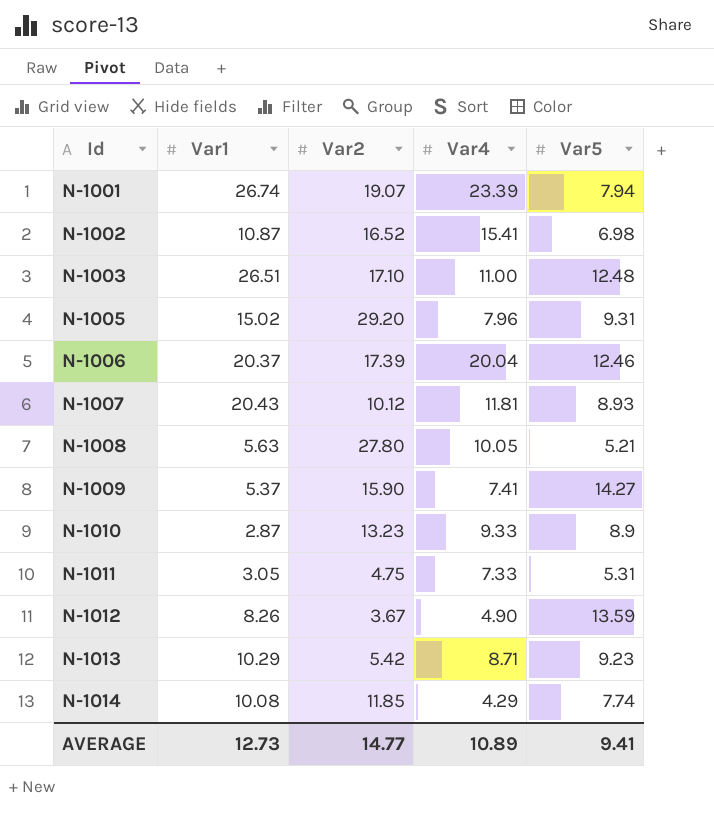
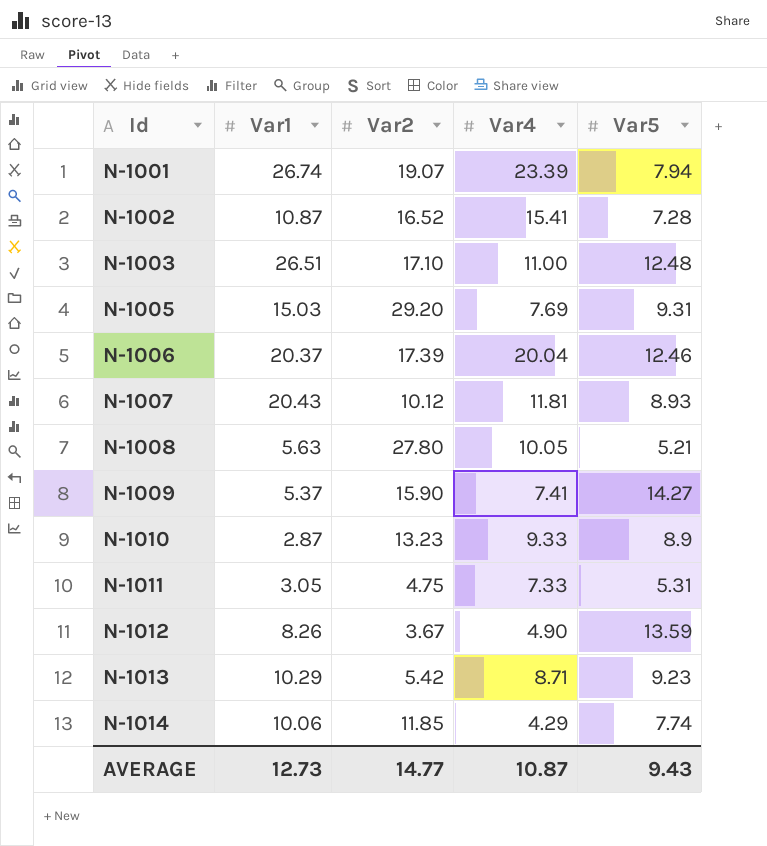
N-1002 | Var5: 6.98 -> 7.28
N-1005 | Var1: 15.02 -> 15.03
N-1005 | Var4: 7.96 -> 7.69
N-1014 | Var1: 10.08 -> 10.06
AVERAGE | Var4: 10.89 -> 10.87
AVERAGE | Var5: 9.41 -> 9.43

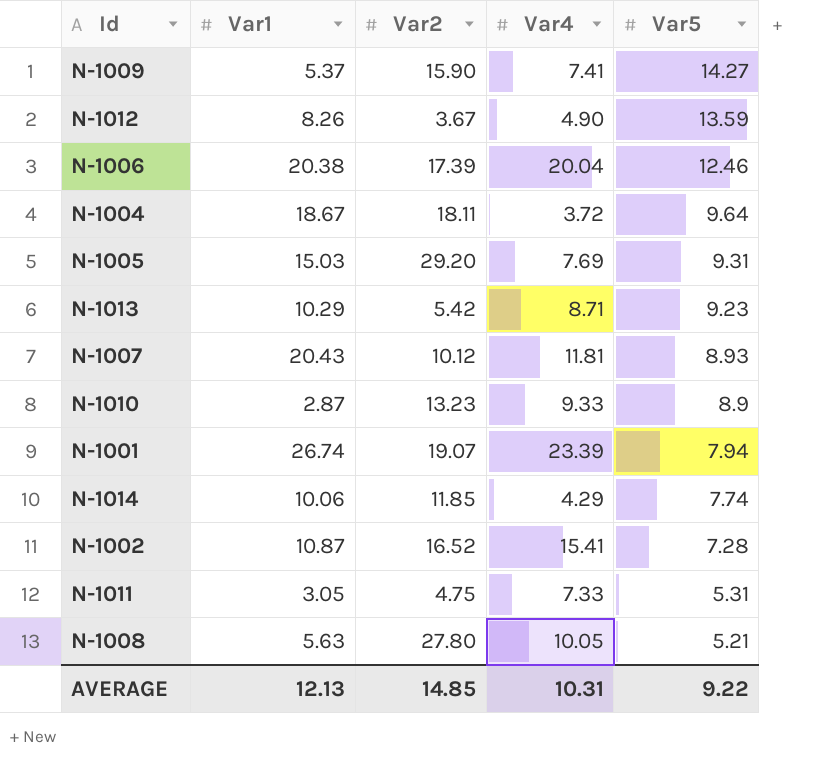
row order: Id ascending -> Var5 descending
row N-1003: 26.51 | 17.10 | 11.00 | 12.48 -> none
N-1006 | Var1: 20.37 -> 20.38
row N-1004: none -> 18.67 | 18.11 | 3.72 | 9.64
AVERAGE | Var1: 12.73 -> 12.13
AVERAGE | Var2: 14.77 -> 14.85
AVERAGE | Var4: 10.87 -> 10.31
AVERAGE | Var5: 9.43 -> 9.22

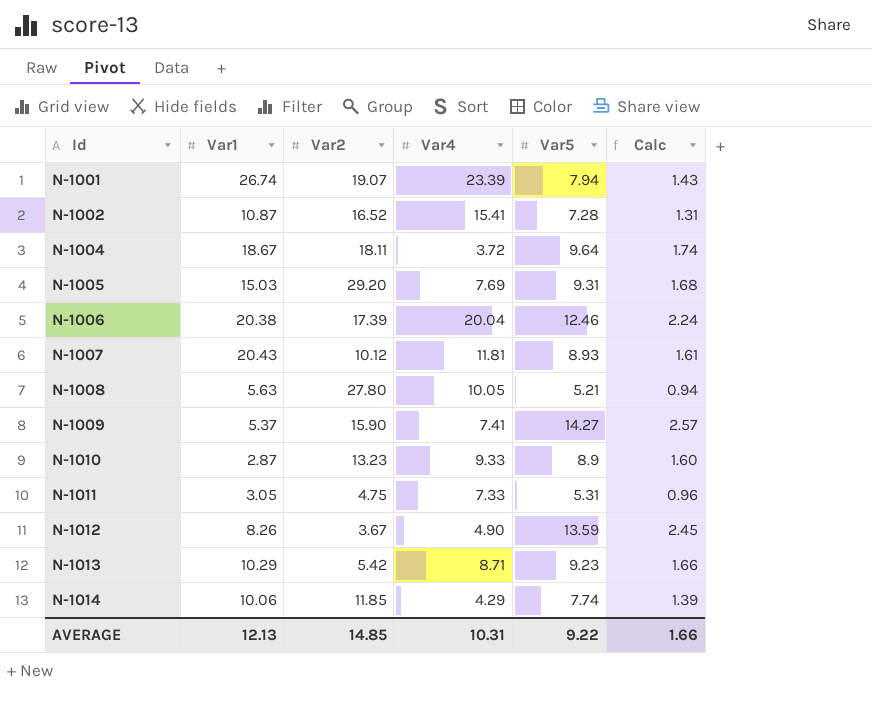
row order: Var5 descending -> Id ascending
column Calc | formula: none -> [Var5] * 0.18

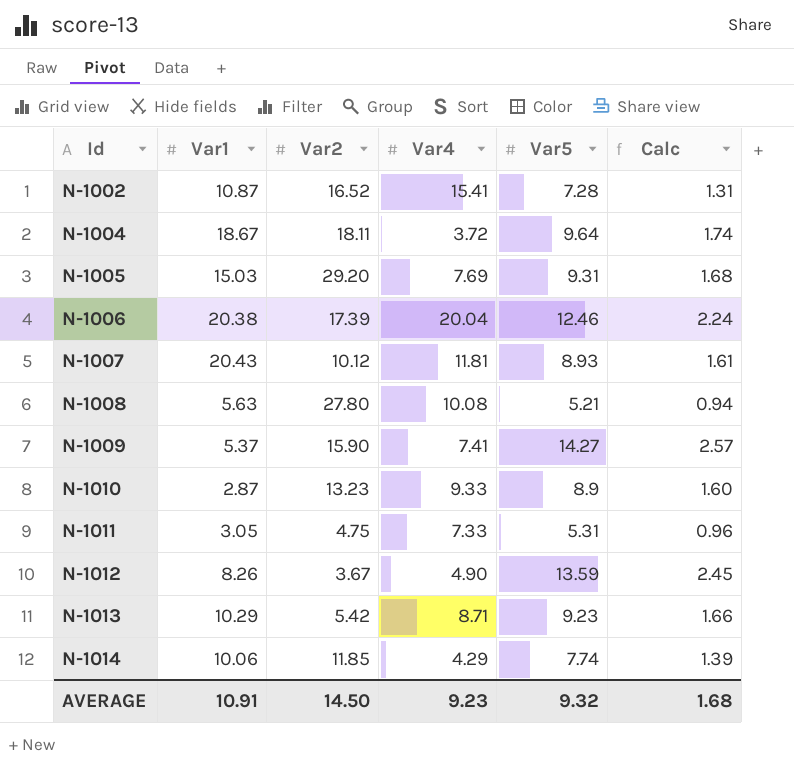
row N-1001: 26.74 | 19.07 | 23.39 | 7.94 | 1.43 -> none
N-1008 | Var4: 10.05 -> 10.08
AVERAGE | Var1: 12.13 -> 10.91
AVERAGE | Var2: 14.85 -> 14.50
AVERAGE | Var4: 10.31 -> 9.23
AVERAGE | Var5: 9.22 -> 9.32
AVERAGE | Calc: 1.66 -> 1.68

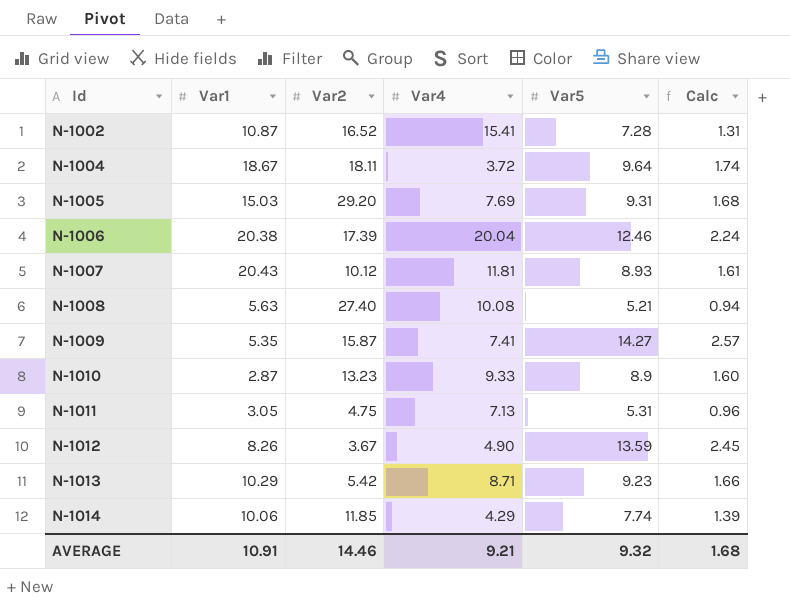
N-1008 | Var2: 27.80 -> 27.40
N-1009 | Var1: 5.37 -> 5.35
N-1009 | Var2: 15.90 -> 15.87
N-1011 | Var4: 7.33 -> 7.13
AVERAGE | Var2: 14.50 -> 14.46
AVERAGE | Var4: 9.23 -> 9.21

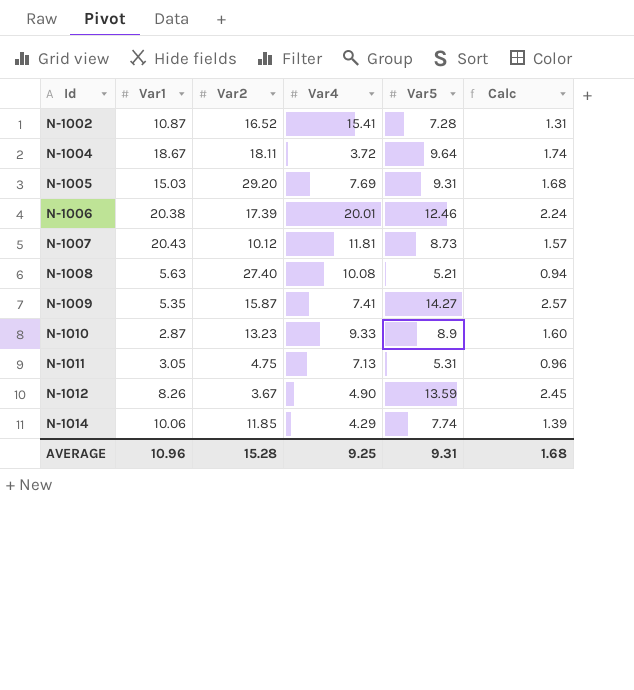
row N-1013: 10.29 | 5.42 | 8.71 | 9.23 | 1.66 -> none
N-1006 | Var4: 20.04 -> 20.01
N-1007 | Var5: 8.93 -> 8.73
N-1007 | Calc: 1.61 -> 1.57
AVERAGE | Var1: 10.91 -> 10.96
AVERAGE | Var2: 14.46 -> 15.28
AVERAGE | Var4: 9.21 -> 9.25
AVERAGE | Var5: 9.32 -> 9.31

